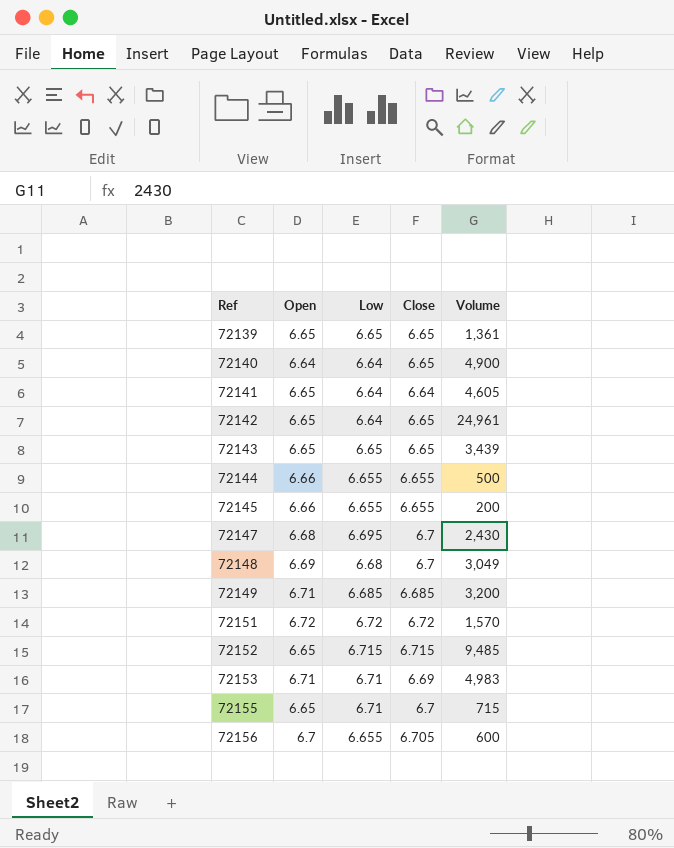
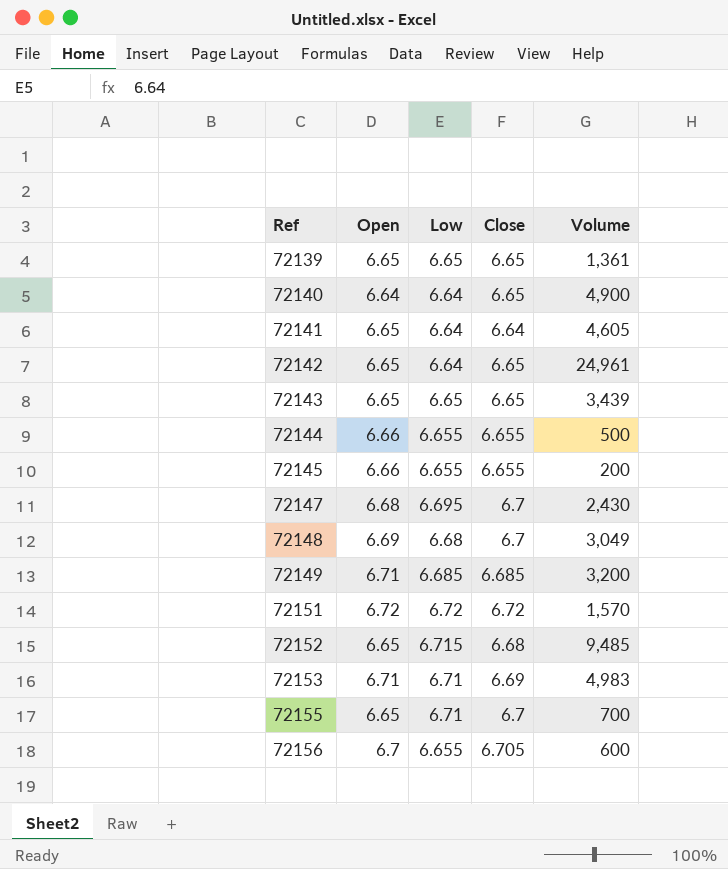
72152 | Close: 6.715 -> 6.68
72155 | Volume: 715 -> 700

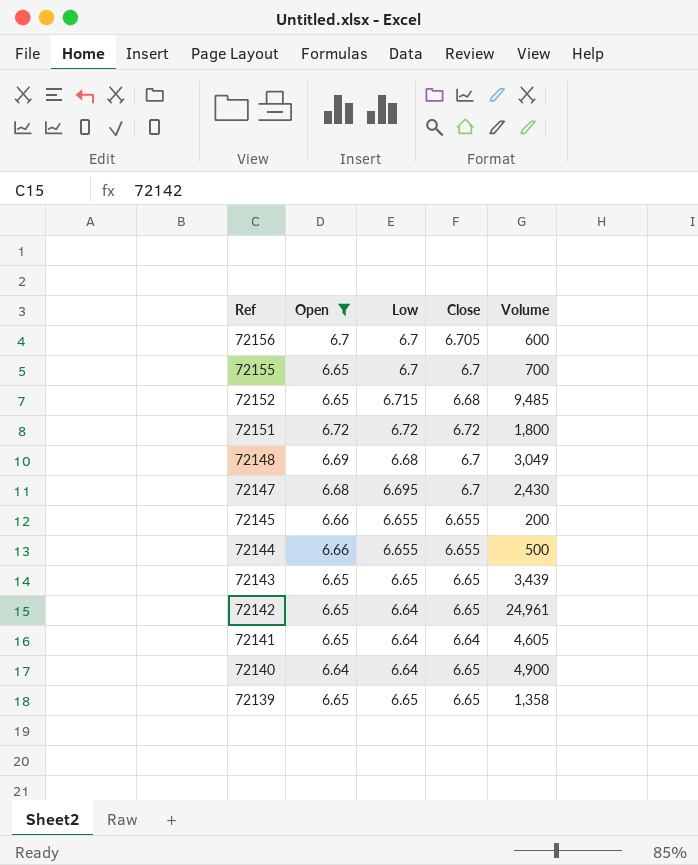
filter: none -> Open != 6.71
row order: Ref ascending -> Ref descending
72156 | Low: 6.655 -> 6.7
72155 | Low: 6.71 -> 6.7
72151 | Volume: 1,570 -> 1,800
72139 | Volume: 1,361 -> 1,358

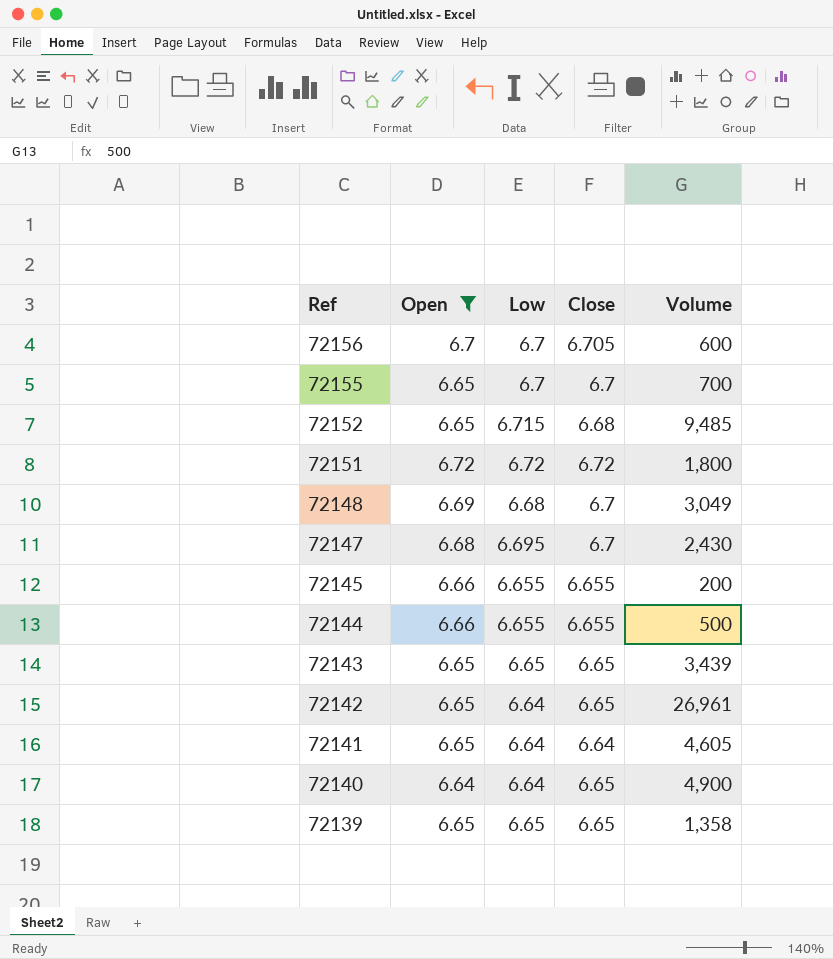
72142 | Volume: 24,961 -> 26,961

